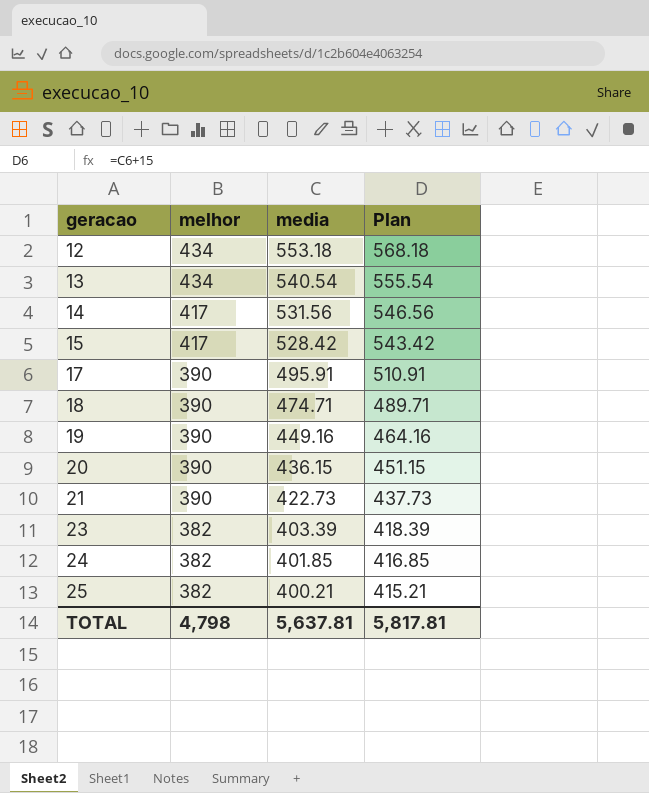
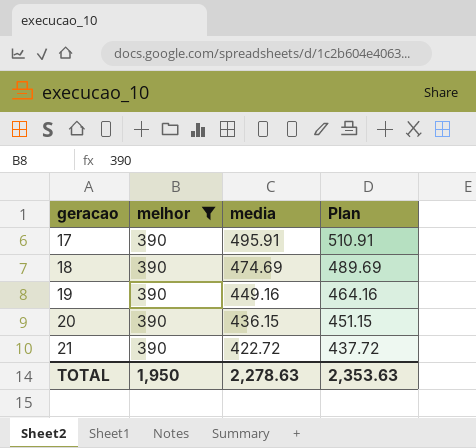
filter: none -> melhor = 390
18 | media: 474.71 -> 474.69
18 | Plan: 489.71 -> 489.69
21 | media: 422.73 -> 422.72
21 | Plan: 437.73 -> 437.72
TOTAL | melhor: 4,798 -> 1,950
TOTAL | media: 5,637.81 -> 2,278.63
TOTAL | Plan: 5,817.81 -> 2,353.63

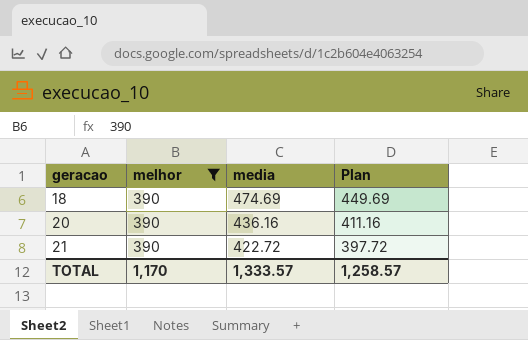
column Plan | formula: [media] + 15 -> [media] - 25
row 17: 390 | 495.91 | 510.91 -> none
row 19: 390 | 449.16 | 464.16 -> none
20 | media: 436.15 -> 436.16
TOTAL | melhor: 1,950 -> 1,170
TOTAL | media: 2,278.63 -> 1,333.57
TOTAL | Plan: 2,353.63 -> 1,258.57

